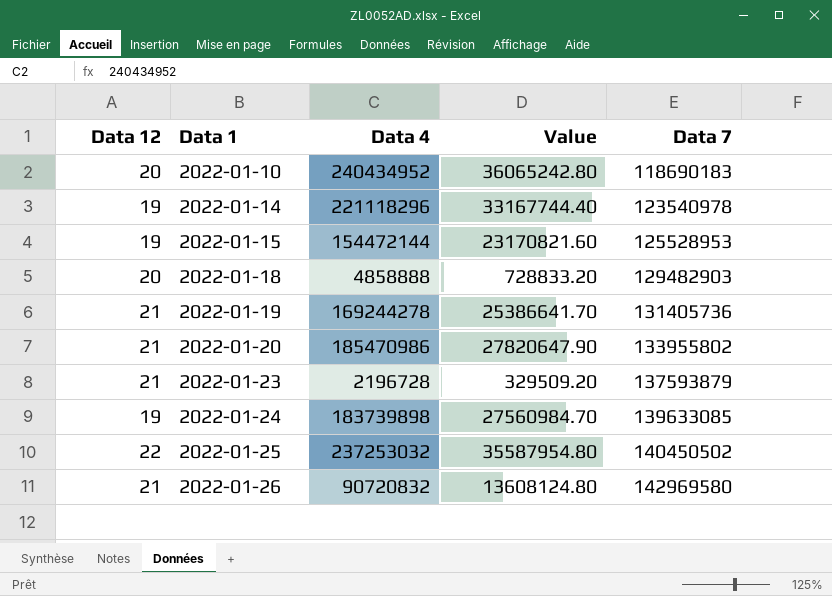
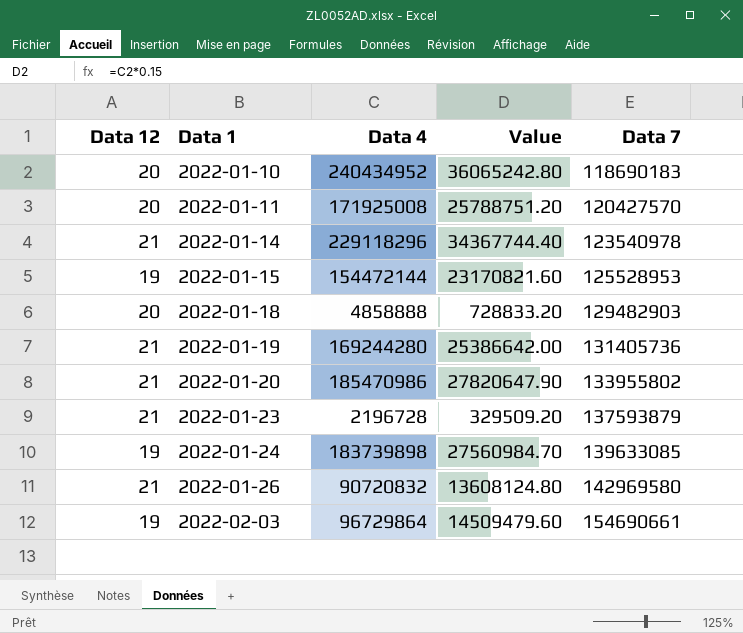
row 2022-01-25: 22 | 237253032 | 35587954.80 | 140450502 -> none
row 2022-01-11: none -> 20 | 171925008 | 25788751.20 | 120427570
2022-01-14 | Data 12: 19 -> 21
2022-01-14 | Data 4: 221118296 -> 229118296
2022-01-14 | Value: 33167744.40 -> 34367744.40
2022-01-19 | Data 4: 169244278 -> 169244280
2022-01-19 | Value: 25386641.70 -> 25386642.00
row 2022-02-03: none -> 19 | 96729864 | 14509479.60 | 154690661

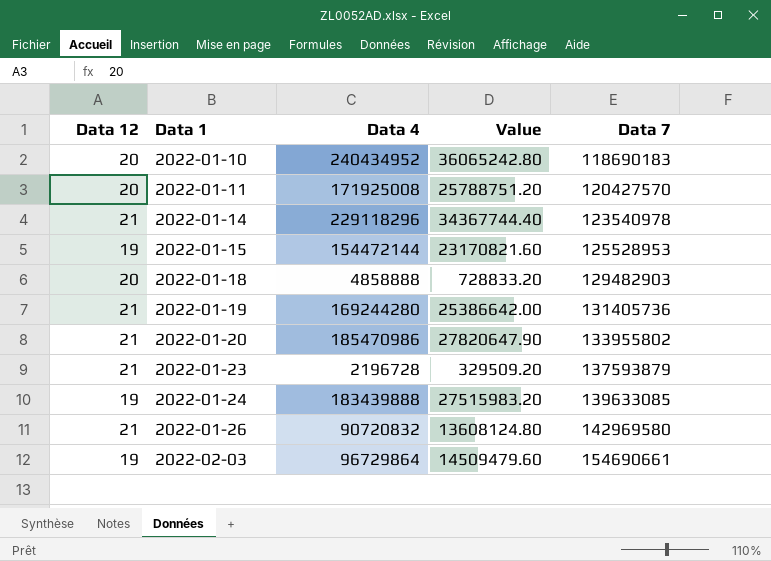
2022-01-24 | Data 4: 183739898 -> 183439888
2022-01-24 | Value: 27560984.70 -> 27515983.20

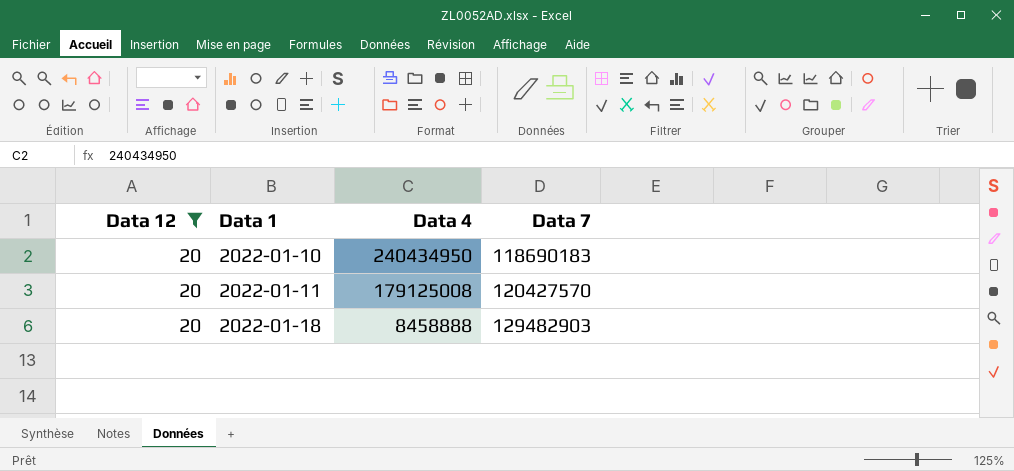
filter: none -> Data 12 = 20
column Value | formula: [Data 4] * 0.15 -> none
2022-01-10 | Data 4: 240434952 -> 240434950
2022-01-11 | Data 4: 171925008 -> 179125008
2022-01-18 | Data 4: 4858888 -> 8458888

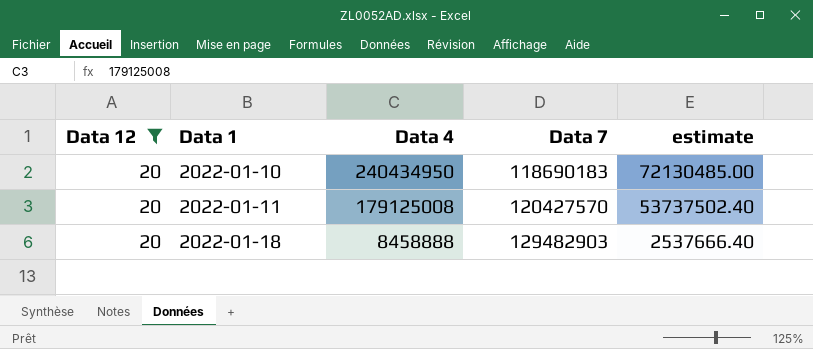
column estimate | formula: none -> [Data 4] * 0.3

